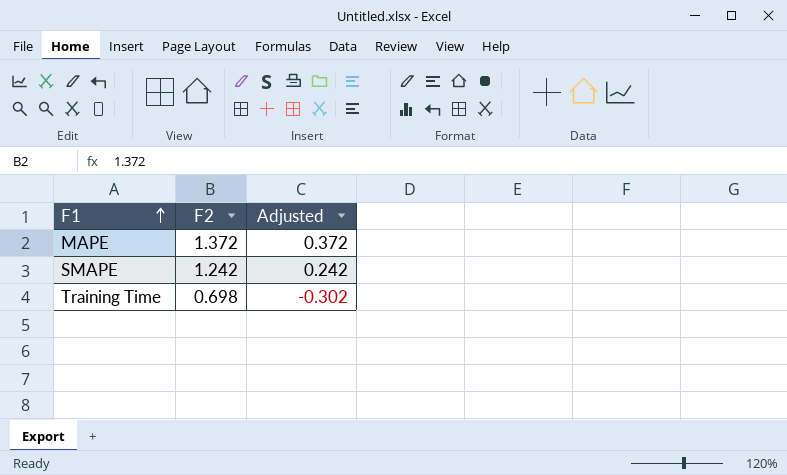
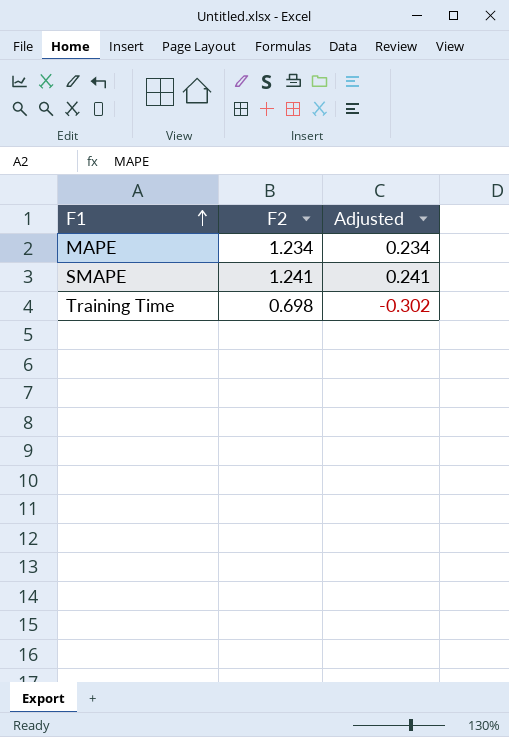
MAPE | F2: 1.372 -> 1.234
MAPE | Adjusted: 0.372 -> 0.234
SMAPE | F2: 1.242 -> 1.241
SMAPE | Adjusted: 0.242 -> 0.241

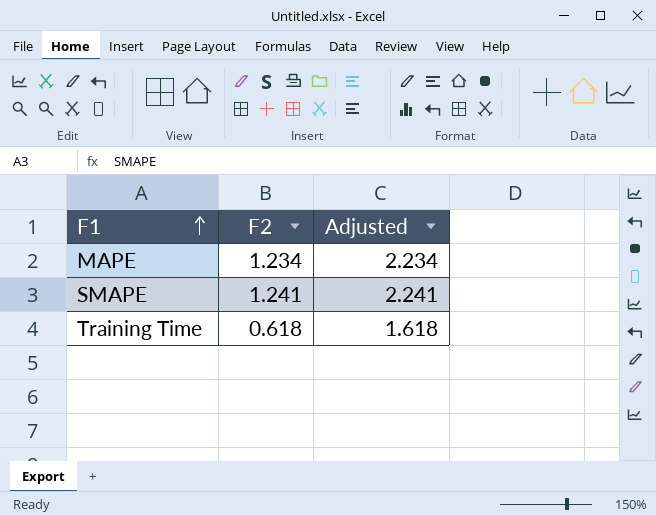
column Adjusted | formula: [F2] - 1 -> [F2] + 1
Training Time | F2: 0.698 -> 0.618

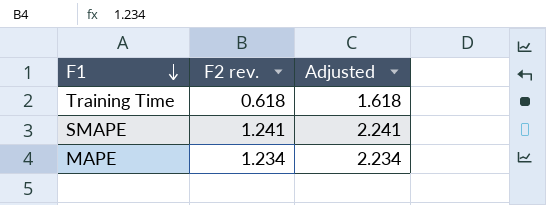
row order: F1 ascending -> F1 descending
column name: F2 -> F2 rev.

